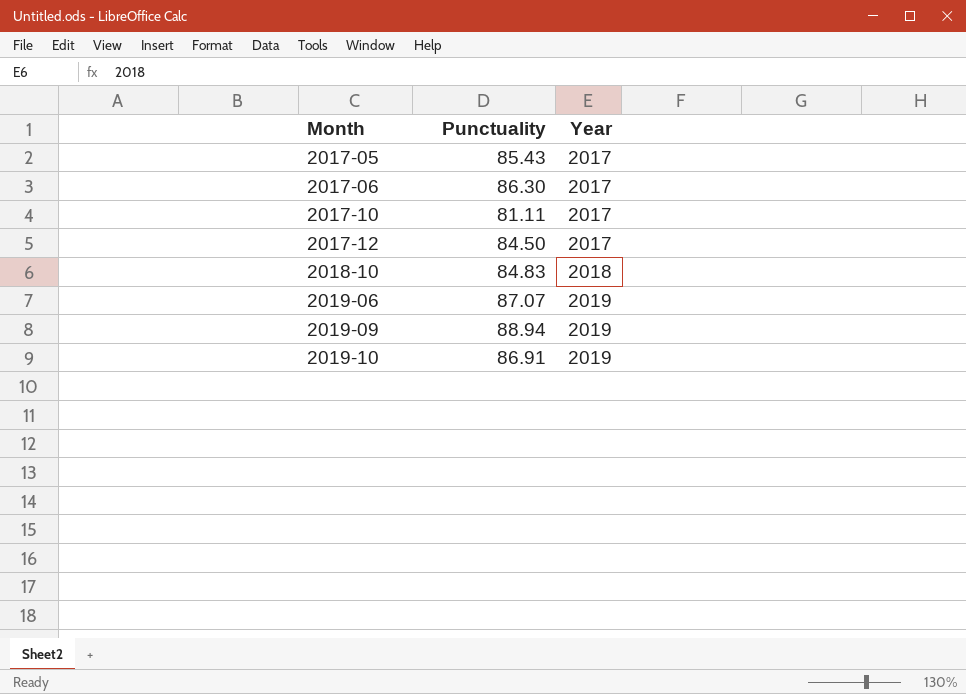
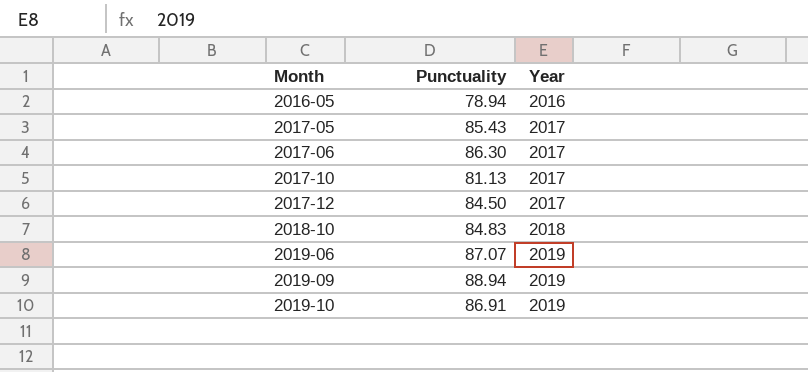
row 2016-05: none -> 78.94 | 2016
2017-10 | Punctuality: 81.11 -> 81.13

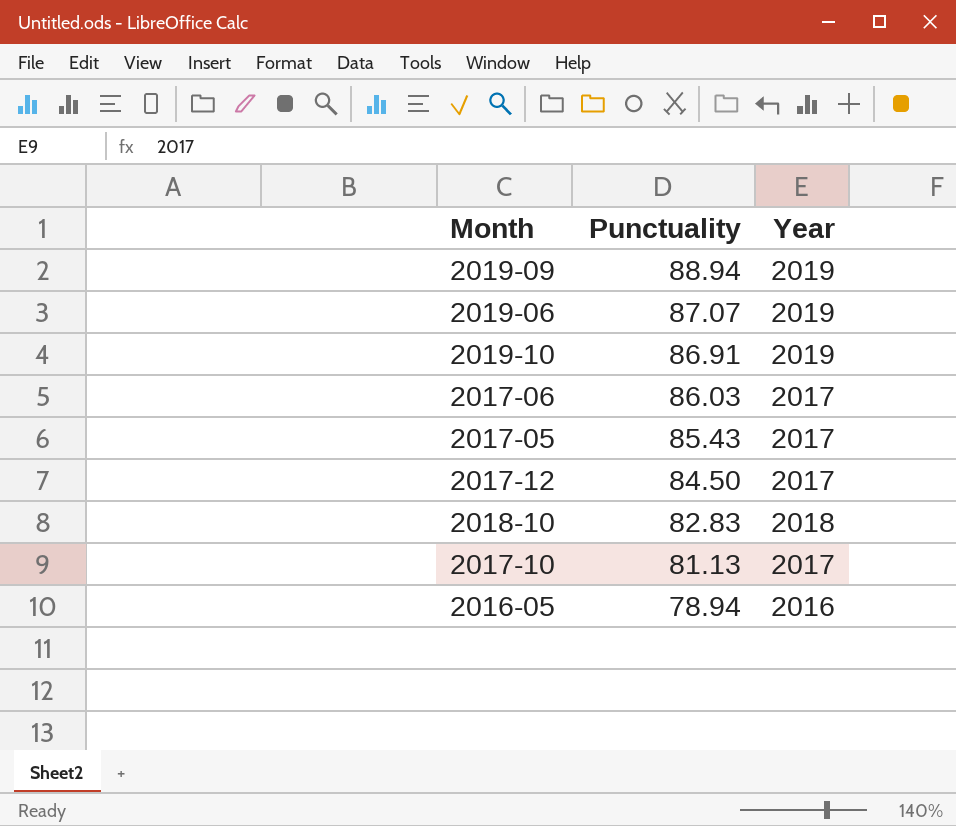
row order: Month ascending -> Punctuality descending
2017-06 | Punctuality: 86.30 -> 86.03
2018-10 | Punctuality: 84.83 -> 82.83

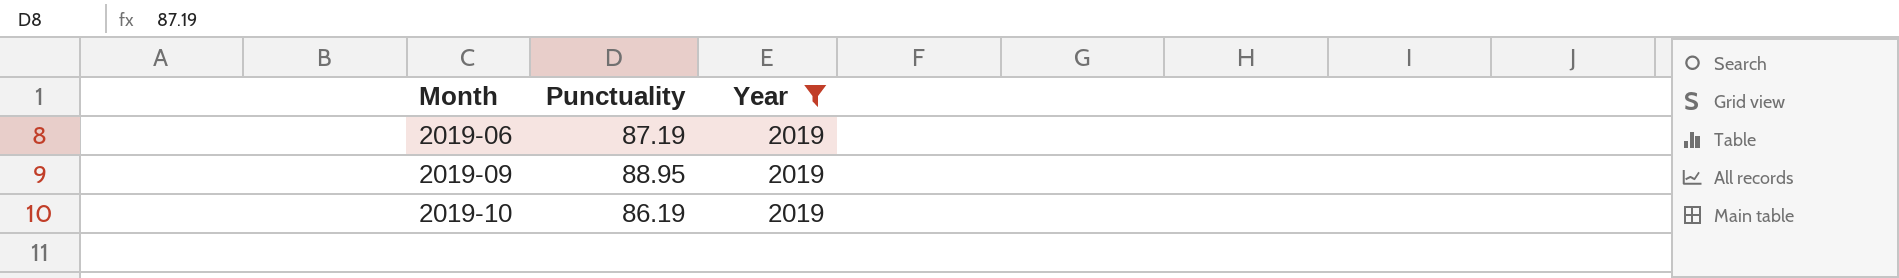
filter: none -> Year = 2019
row order: Punctuality descending -> Month ascending
2019-06 | Punctuality: 87.07 -> 87.19
2019-09 | Punctuality: 88.94 -> 88.95
2019-10 | Punctuality: 86.91 -> 86.19

